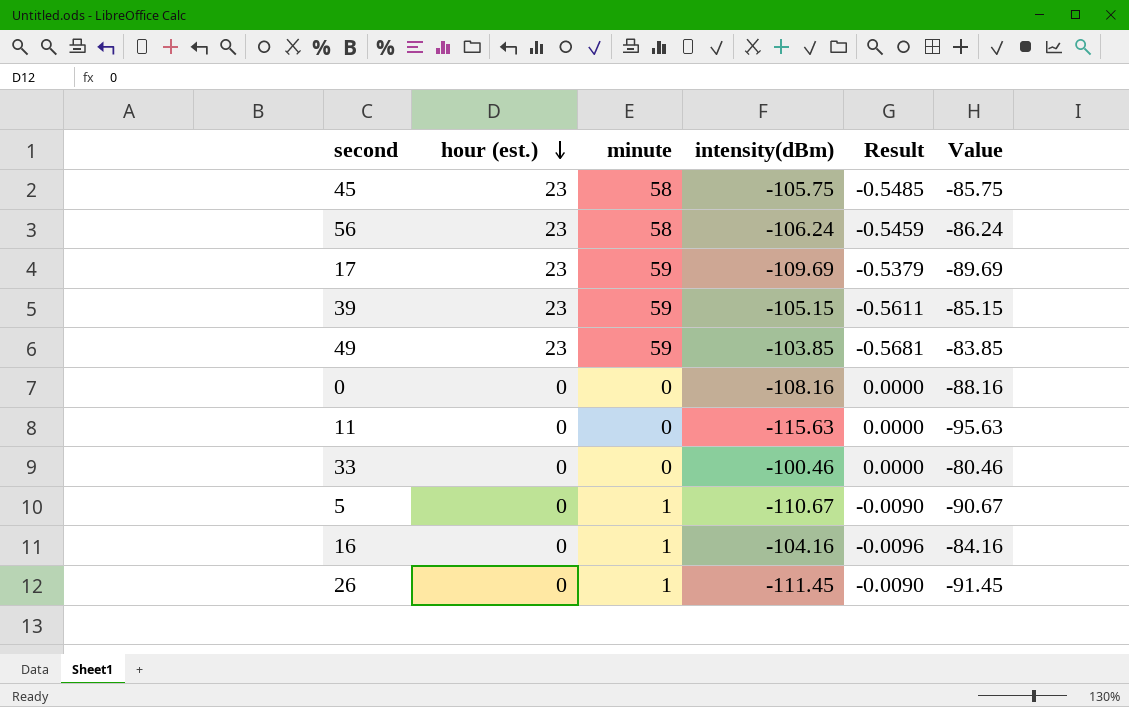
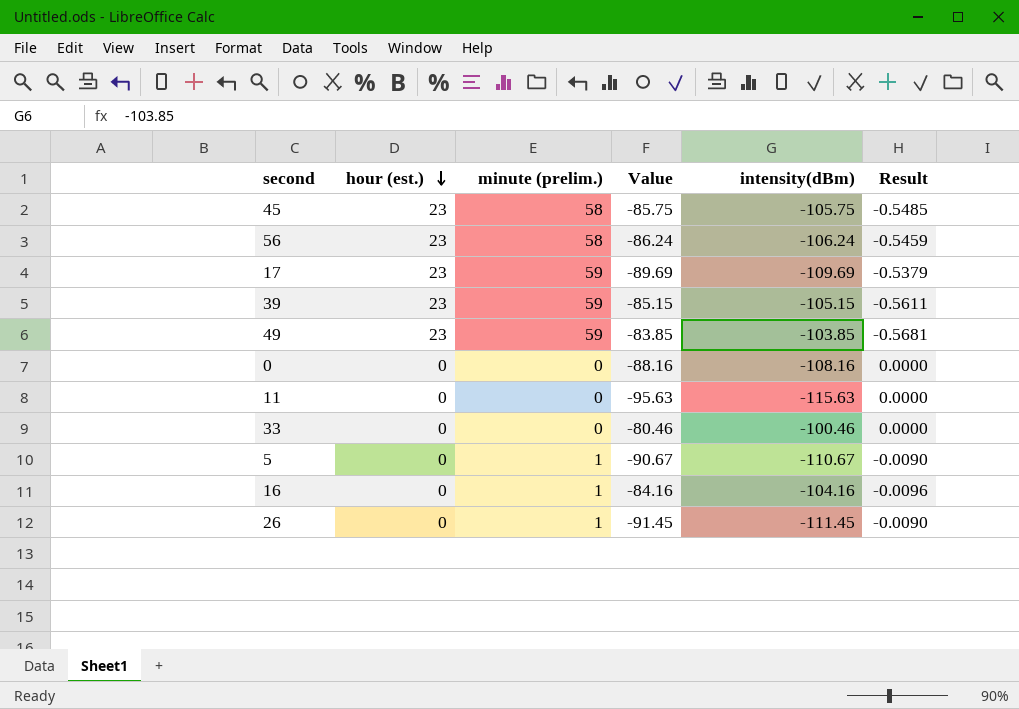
column name: minute -> minute (prelim.)
column Value | position: 6 -> 4

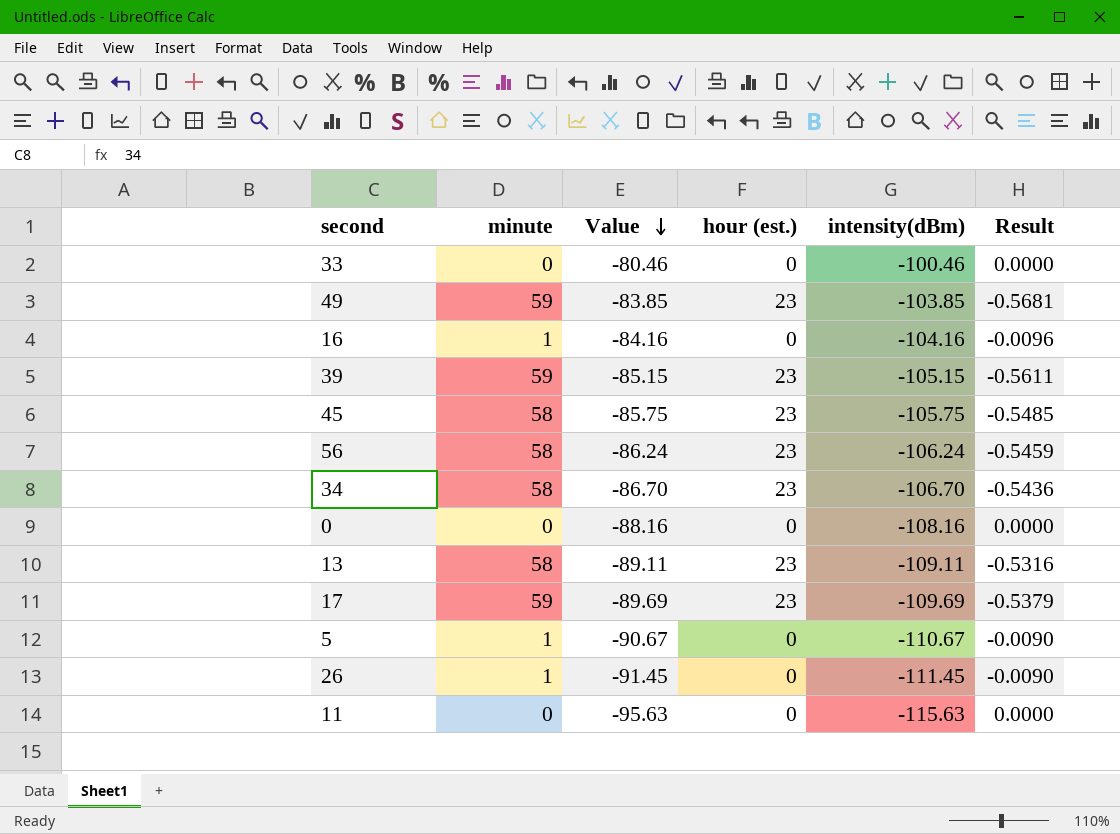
row order: hour (est.) descending -> Value descending
column name: minute (prelim.) -> minute
column hour (est.) | position: 2 -> 4
row 34: none -> 58 | -86.70 | 23 | -106.70 | -0.5436
row 13: none -> 58 | -89.11 | 23 | -109.11 | -0.5316

